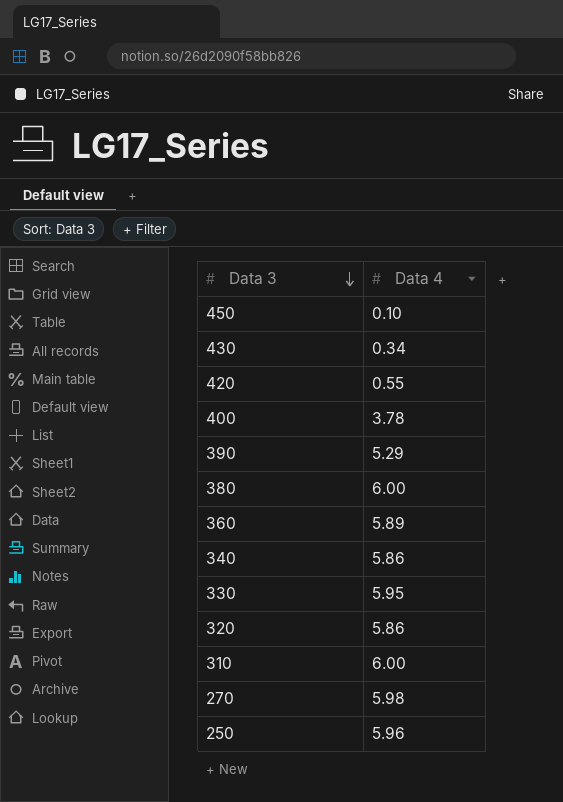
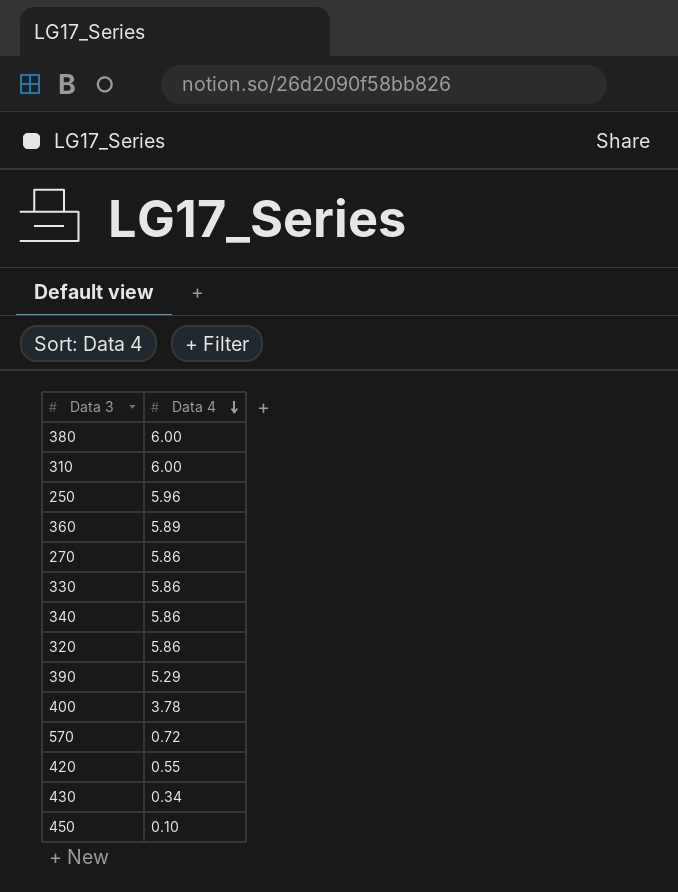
row order: Data 3 descending -> Data 4 descending
270 | Data 4: 5.98 -> 5.86
330 | Data 4: 5.95 -> 5.86
row 570: none -> 0.72

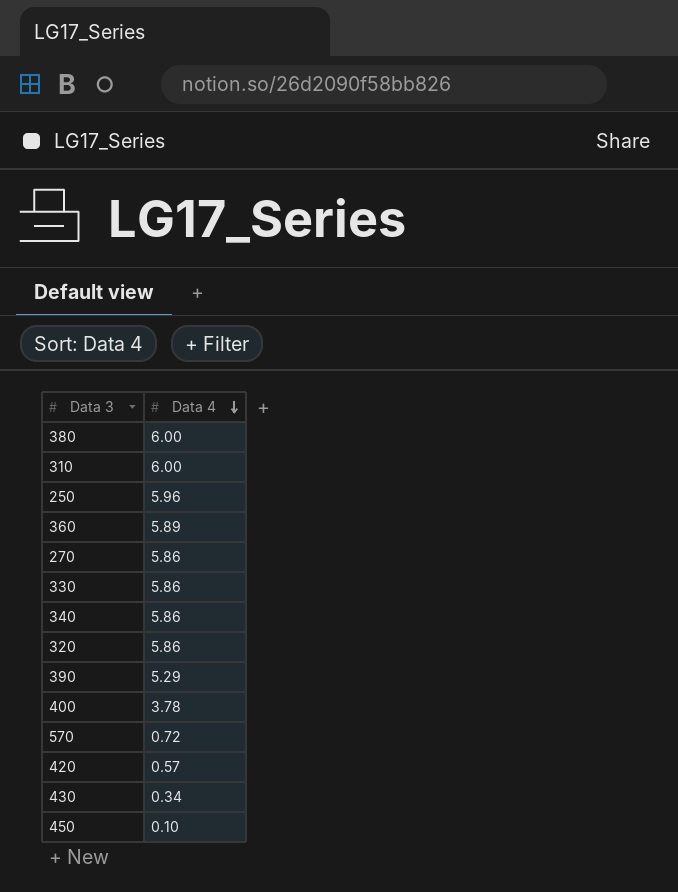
420 | Data 4: 0.55 -> 0.57

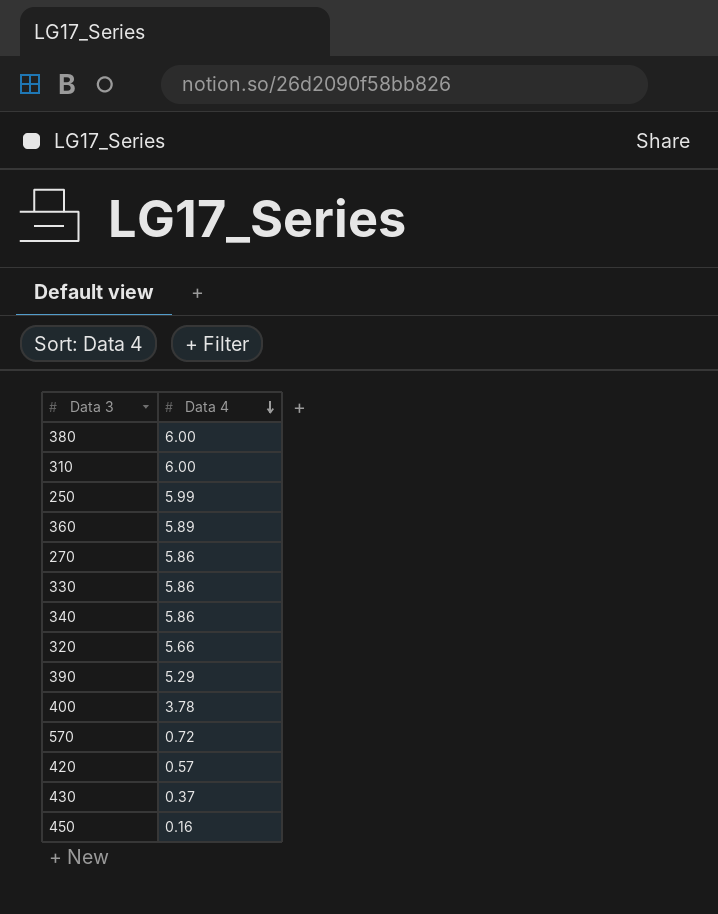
250 | Data 4: 5.96 -> 5.99
320 | Data 4: 5.86 -> 5.66
430 | Data 4: 0.34 -> 0.37
450 | Data 4: 0.10 -> 0.16

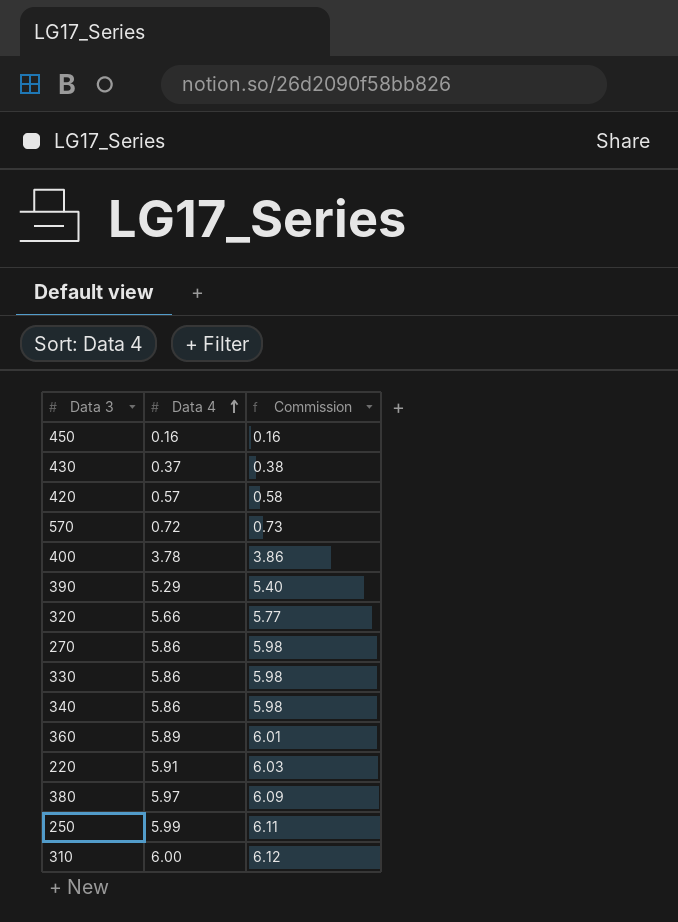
row order: Data 4 descending -> Data 4 ascending
column Commission | formula: none -> [Data 4] * 1.02
row 220: none -> 5.91 | 6.03
380 | Data 4: 6.00 -> 5.97

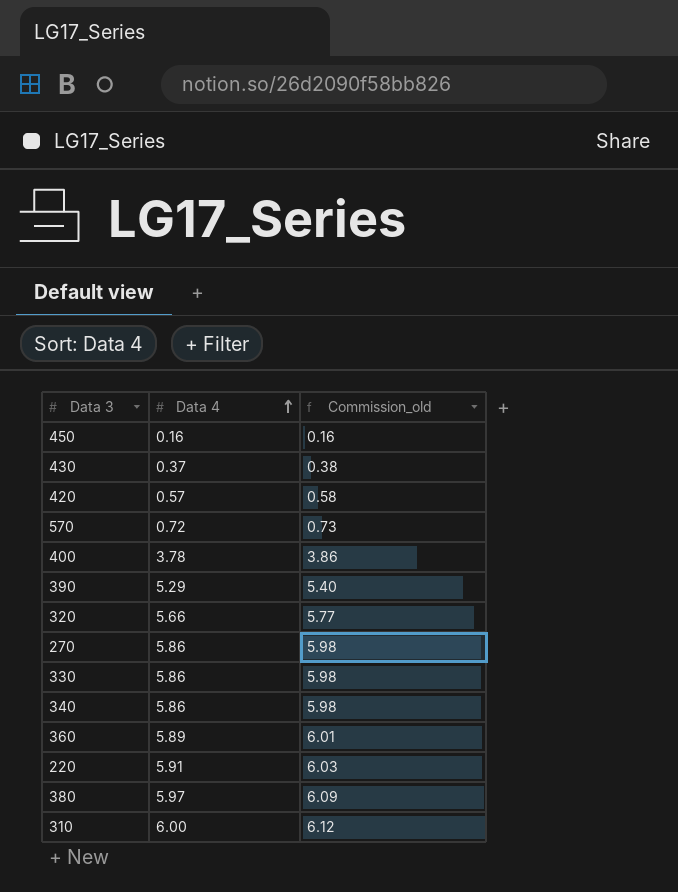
column name: Commission -> Commission_old
row 250: 5.99 | 6.11 -> none

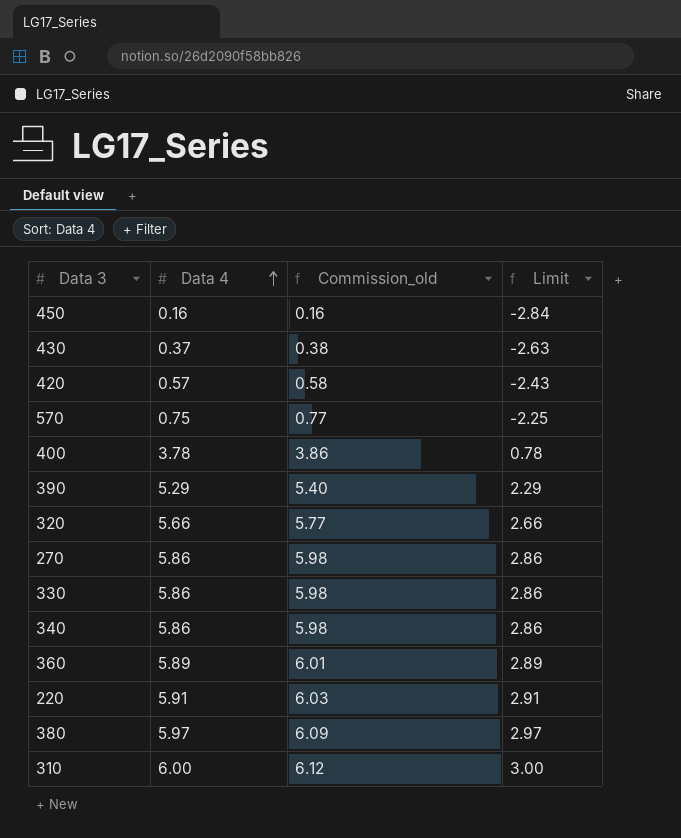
column Limit | formula: none -> [Data 4] - 3
570 | Data 4: 0.72 -> 0.75
570 | Commission_old: 0.73 -> 0.77

